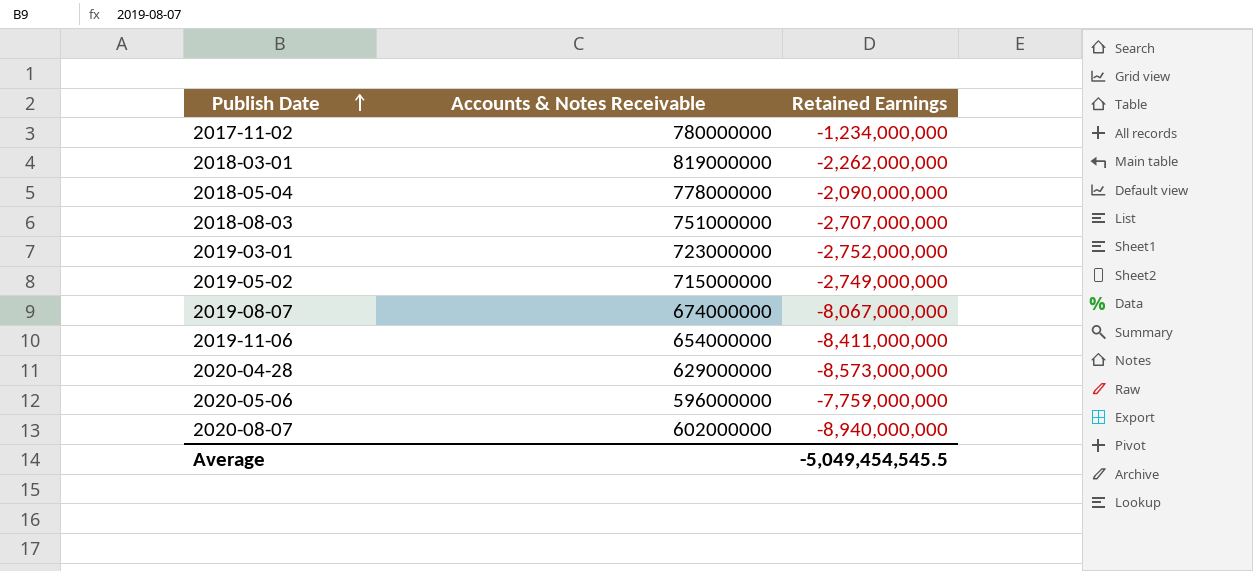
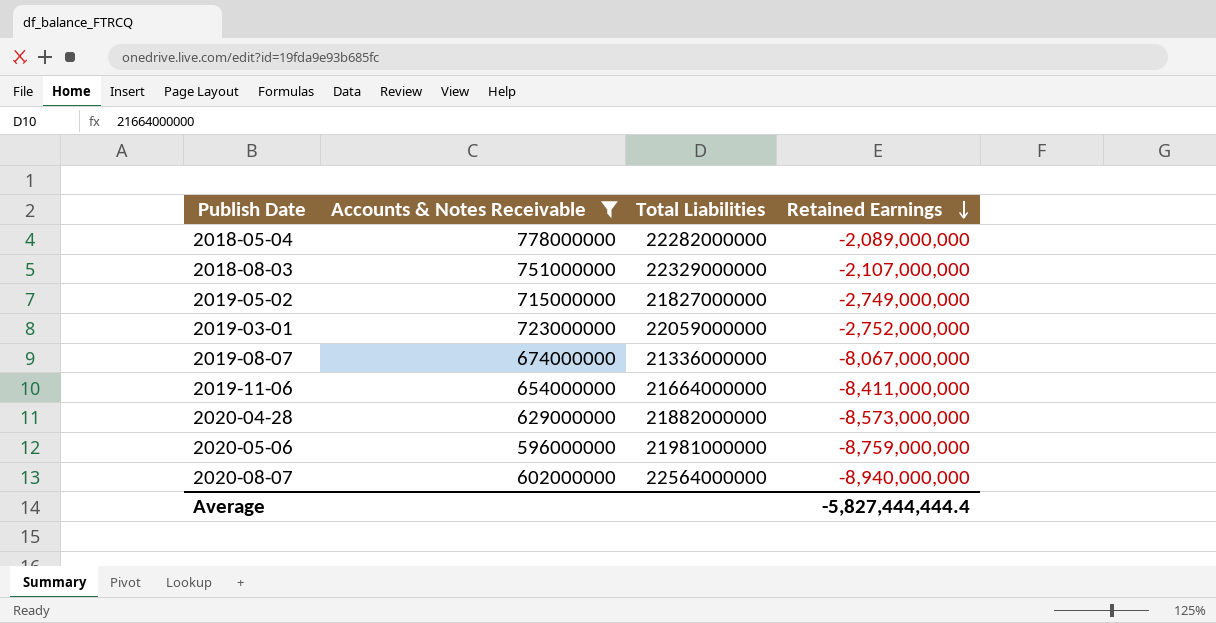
filter: none -> Accounts & Notes Receivable <= 778000000
row order: Publish Date ascending -> Retained Earnings descending
column Total Liabilities | position: none -> 3
2018-05-04 | Retained Earnings: -2,090,000,000 -> -2,089,000,000
2018-08-03 | Retained Earnings: -2,707,000,000 -> -2,107,000,000
2020-05-06 | Retained Earnings: -7,759,000,000 -> -8,759,000,000
Average | Retained Earnings: -5,049,454,545.5 -> -5,827,444,444.4

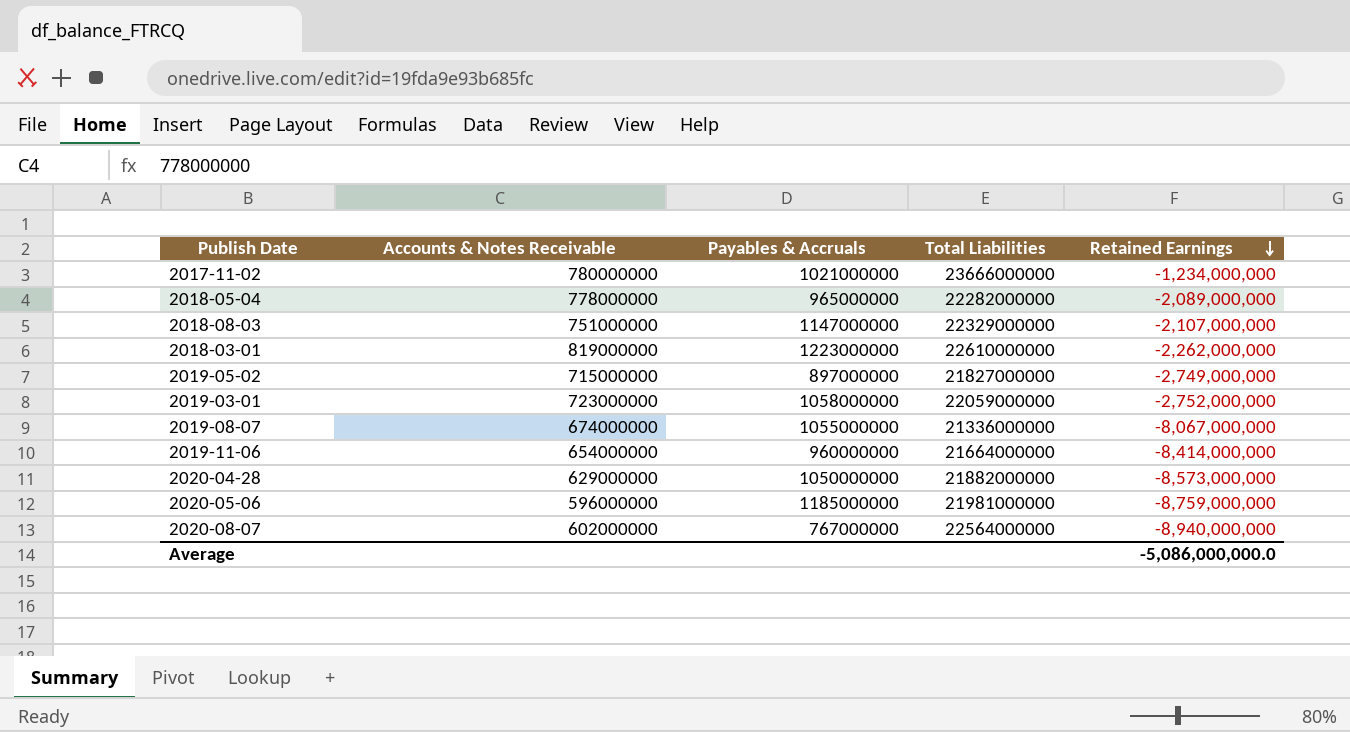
filter: Accounts & Notes Receivable <= 778000000 -> none
column Payables & Accruals | position: none -> 3
2019-11-06 | Retained Earnings: -8,411,000,000 -> -8,414,000,000
Average | Retained Earnings: -5,827,444,444.4 -> -5,086,000,000.0

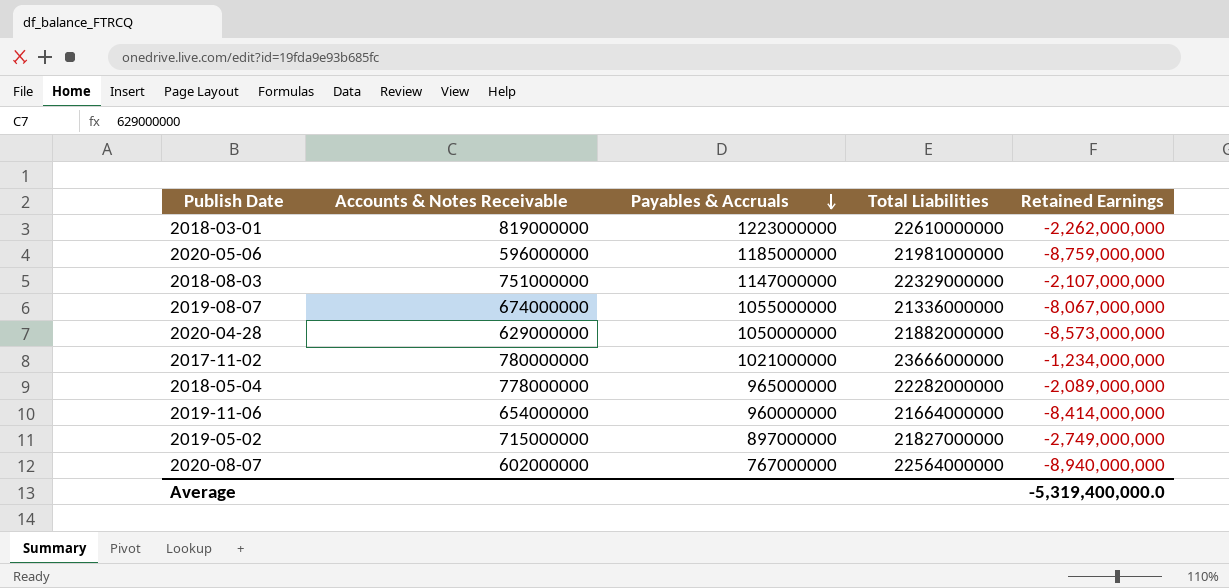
row order: Retained Earnings descending -> Payables & Accruals descending
row 2019-03-01: 723000000 | 1058000000 | 22059000000 | -2,752,000,000 -> none
Average | Retained Earnings: -5,086,000,000.0 -> -5,319,400,000.0

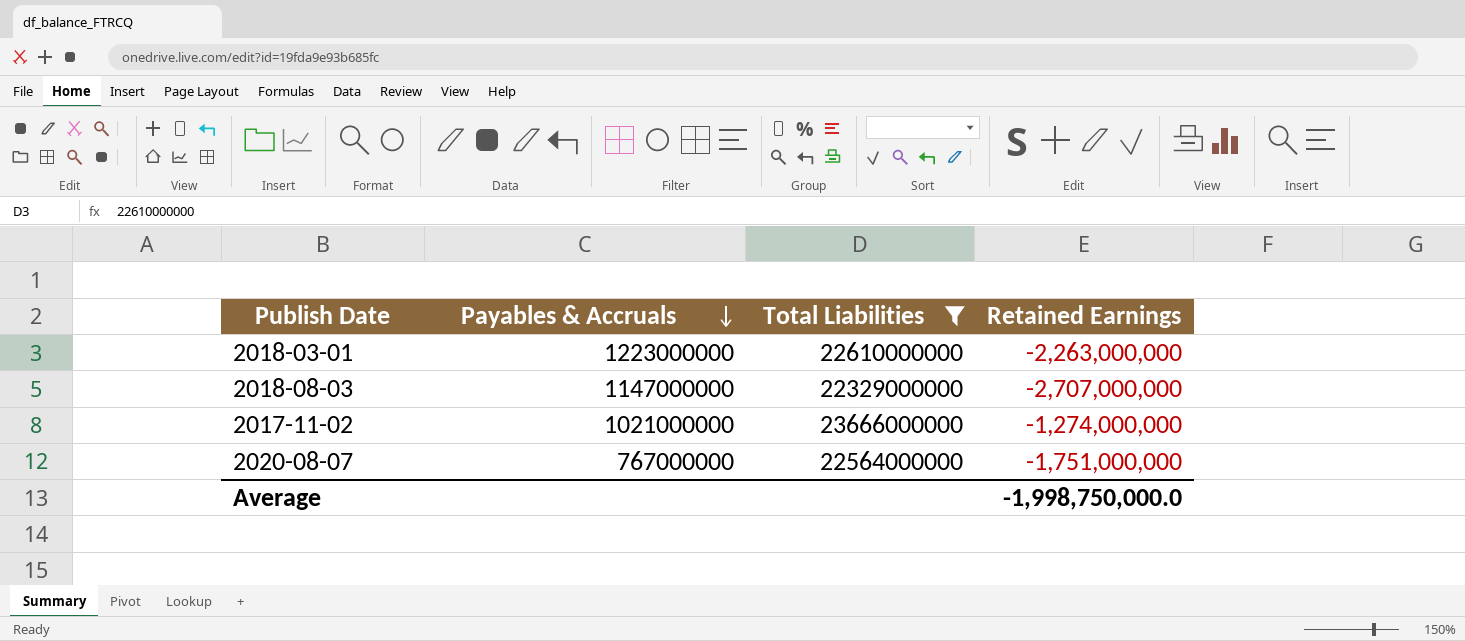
filter: none -> Total Liabilities >= 22329000000
column Accounts & Notes Receivable | position: 2 -> none
2018-03-01 | Retained Earnings: -2,262,000,000 -> -2,263,000,000
2018-08-03 | Retained Earnings: -2,107,000,000 -> -2,707,000,000
2017-11-02 | Retained Earnings: -1,234,000,000 -> -1,274,000,000
2020-08-07 | Retained Earnings: -8,940,000,000 -> -1,751,000,000
Average | Retained Earnings: -5,319,400,000.0 -> -1,998,750,000.0

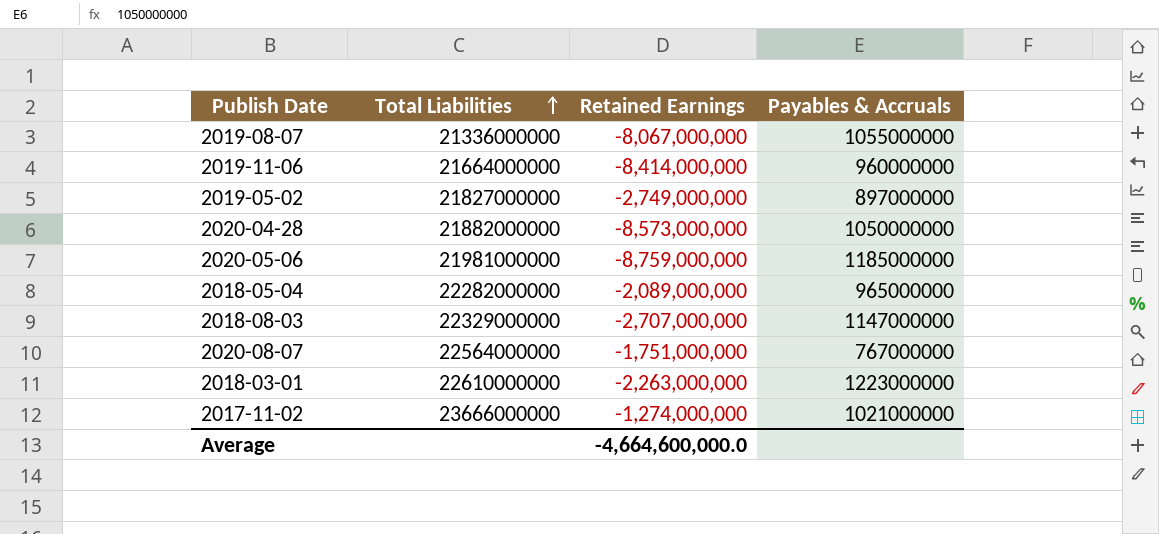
filter: Total Liabilities >= 22329000000 -> none
row order: Payables & Accruals descending -> Total Liabilities ascending
column Payables & Accruals | position: 2 -> 4
Average | Retained Earnings: -1,998,750,000.0 -> -4,664,600,000.0

